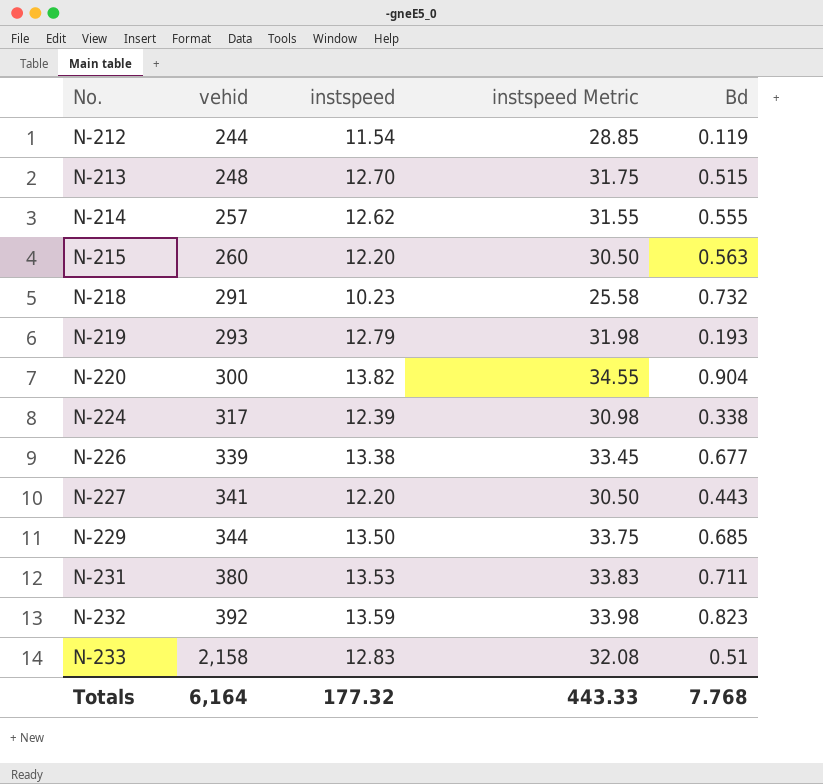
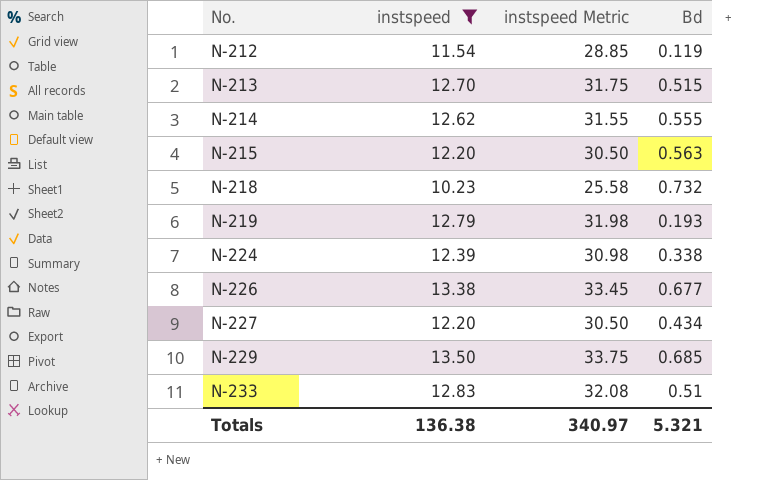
filter: none -> instspeed <= 13.50
column vehid | position: 2 -> none
N-227 | Bd: 0.443 -> 0.434
Totals | instspeed: 177.32 -> 136.38
Totals | instspeed Metric: 443.33 -> 340.97
Totals | Bd: 7.768 -> 5.321

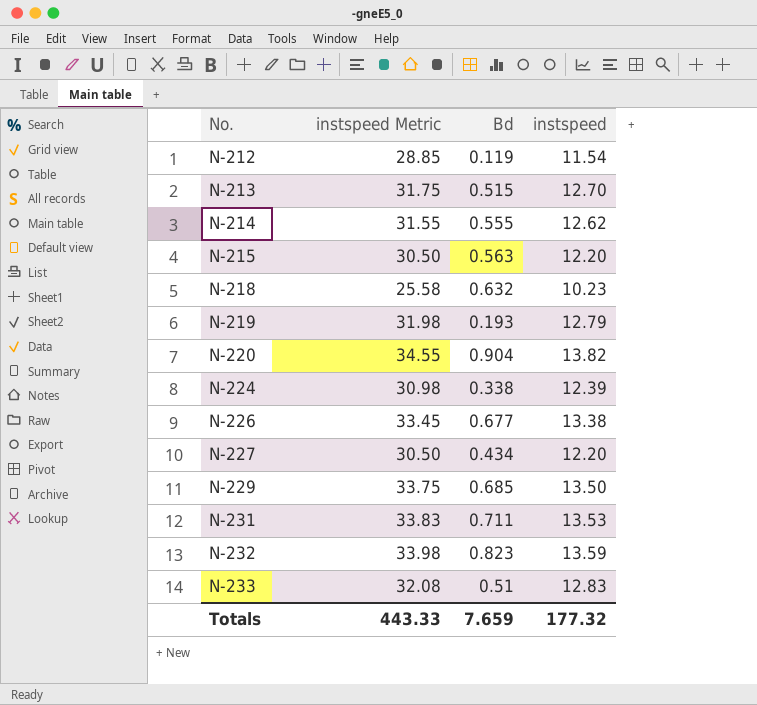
filter: instspeed <= 13.50 -> none
column instspeed | position: 2 -> 4
N-218 | Bd: 0.732 -> 0.632
Totals | instspeed Metric: 340.97 -> 443.33
Totals | Bd: 5.321 -> 7.659
Totals | instspeed: 136.38 -> 177.32

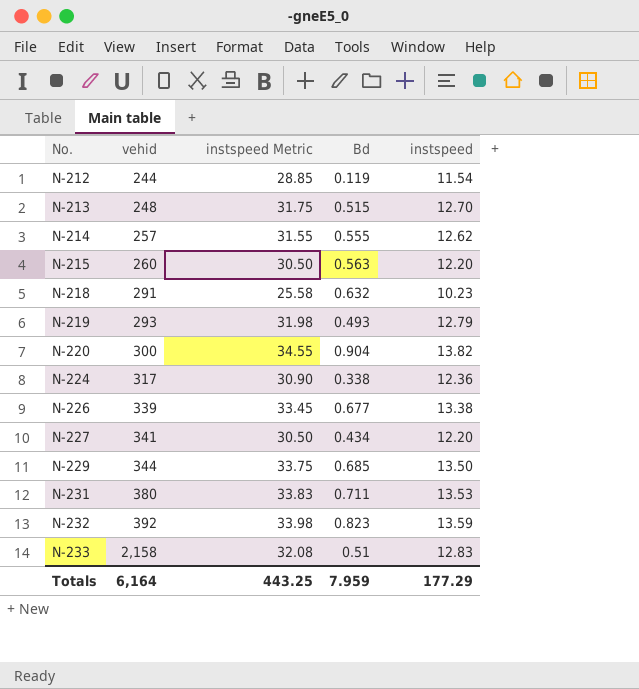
column vehid | position: none -> 2
N-219 | Bd: 0.193 -> 0.493
N-224 | instspeed Metric: 30.98 -> 30.90
N-224 | instspeed: 12.39 -> 12.36
Totals | instspeed Metric: 443.33 -> 443.25
Totals | Bd: 7.659 -> 7.959
Totals | instspeed: 177.32 -> 177.29

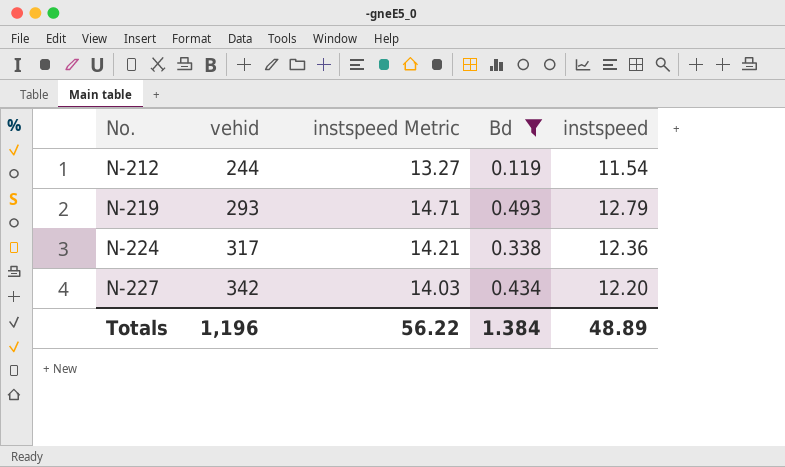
filter: none -> Bd <= 0.493
column instspeed Metric | formula: [instspeed] * 2.5 -> [instspeed] * 1.15
N-227 | vehid: 341 -> 342
Totals | vehid: 6,164 -> 1,196
Totals | instspeed Metric: 443.25 -> 56.22
Totals | Bd: 7.959 -> 1.384
Totals | instspeed: 177.29 -> 48.89

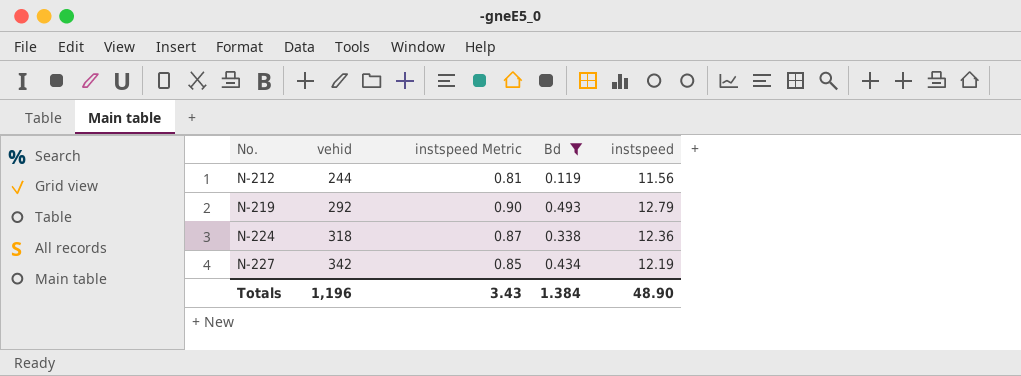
column instspeed Metric | formula: [instspeed] * 1.15 -> [instspeed] * 0.07
N-212 | instspeed: 11.54 -> 11.56
N-219 | vehid: 293 -> 292
N-224 | vehid: 317 -> 318
N-227 | instspeed: 12.20 -> 12.19
Totals | instspeed Metric: 56.22 -> 3.43
Totals | instspeed: 48.89 -> 48.90

